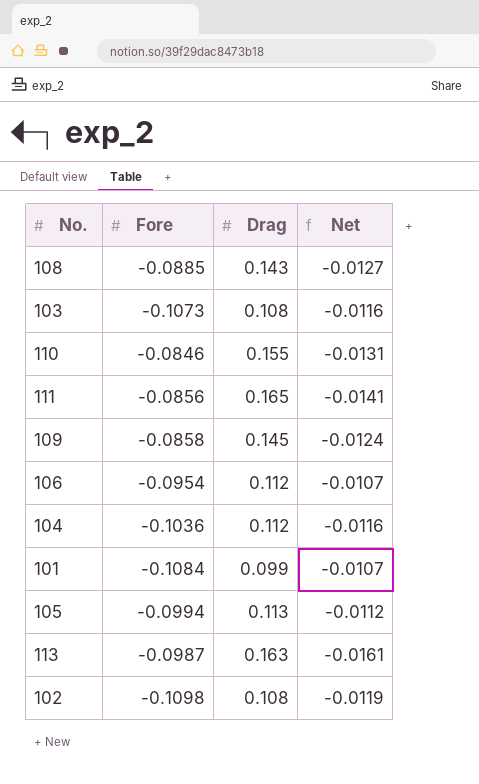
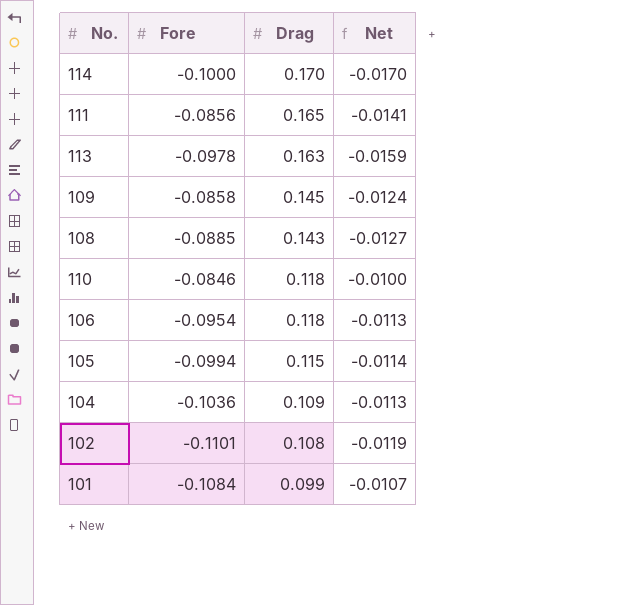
row order: none -> Drag descending
row 103: -0.1073 | 0.108 | -0.0116 -> none
row 114: none -> -0.1000 | 0.170 | -0.0170
113 | Fore: -0.0987 -> -0.0978
113 | Net: -0.0161 -> -0.0159
110 | Drag: 0.155 -> 0.118
110 | Net: -0.0131 -> -0.0100
106 | Drag: 0.112 -> 0.118
106 | Net: -0.0107 -> -0.0113
105 | Drag: 0.113 -> 0.115
105 | Net: -0.0112 -> -0.0114
104 | Drag: 0.112 -> 0.109
104 | Net: -0.0116 -> -0.0113
102 | Fore: -0.1098 -> -0.1101

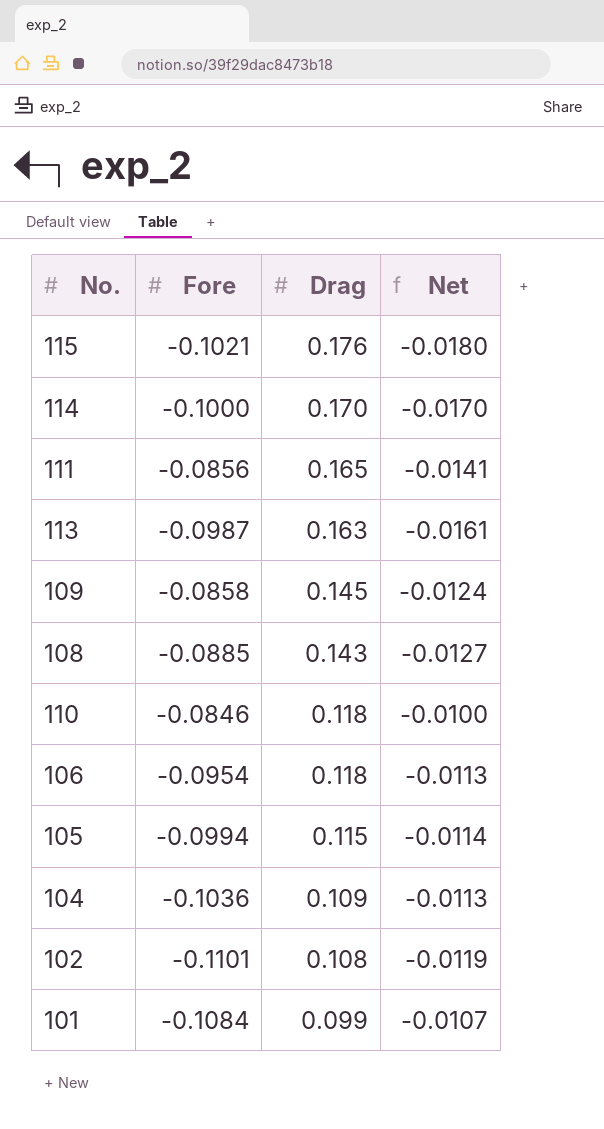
row 115: none -> -0.1021 | 0.176 | -0.0180
113 | Fore: -0.0978 -> -0.0987
113 | Net: -0.0159 -> -0.0161

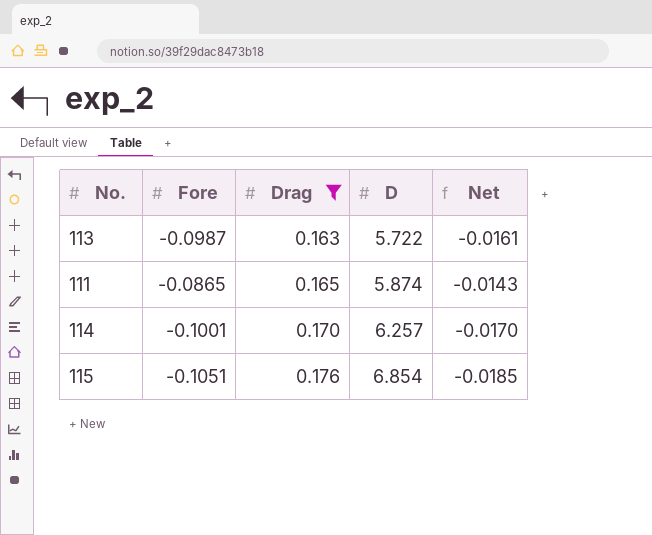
filter: none -> Drag >= 0.163
row order: Drag descending -> Drag ascending
column D | position: none -> 4
111 | Fore: -0.0856 -> -0.0865
111 | Net: -0.0141 -> -0.0143
114 | Fore: -0.1000 -> -0.1001
115 | Fore: -0.1021 -> -0.1051
115 | Net: -0.0180 -> -0.0185

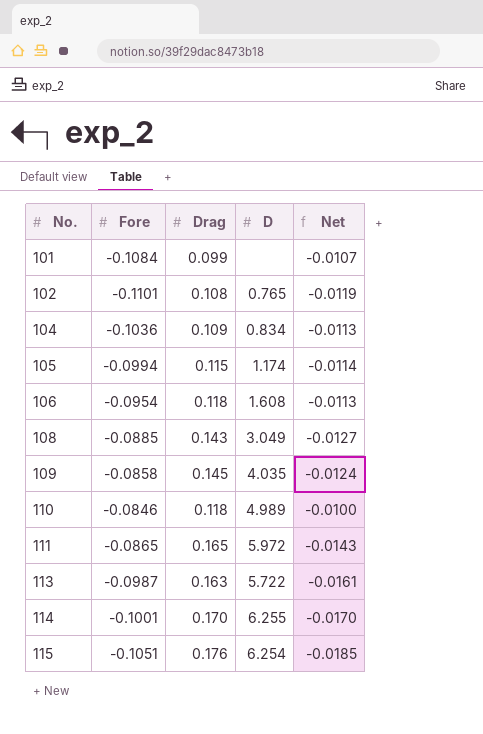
filter: Drag >= 0.163 -> none
row order: Drag ascending -> No. ascending
111 | D: 5.874 -> 5.972
114 | D: 6.257 -> 6.255
115 | D: 6.854 -> 6.254

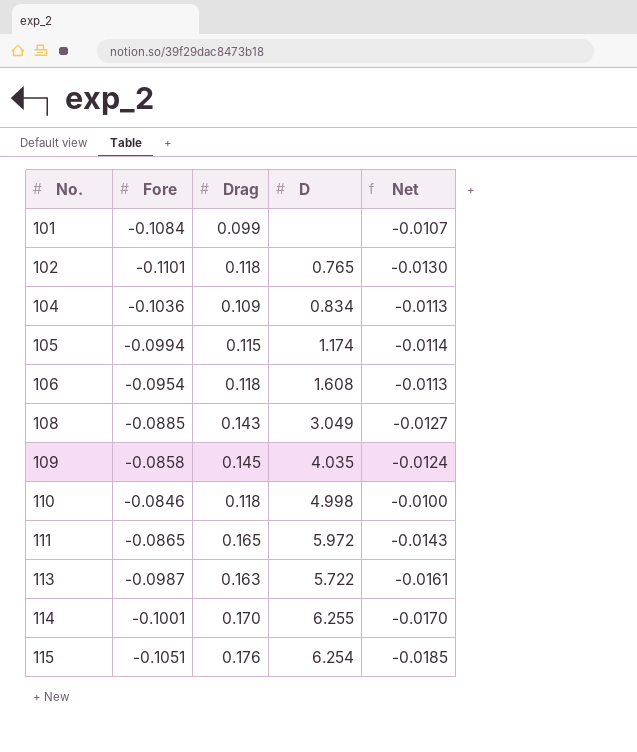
102 | Drag: 0.108 -> 0.118
102 | Net: -0.0119 -> -0.0130
110 | D: 4.989 -> 4.998

